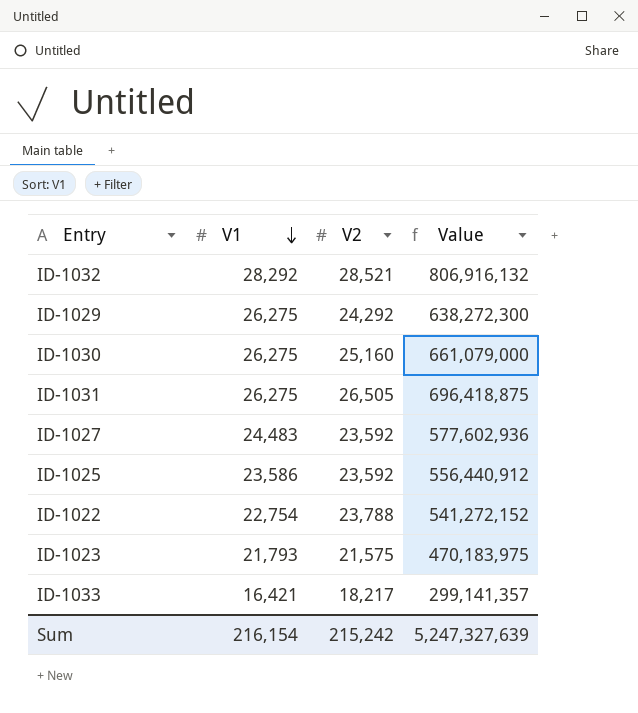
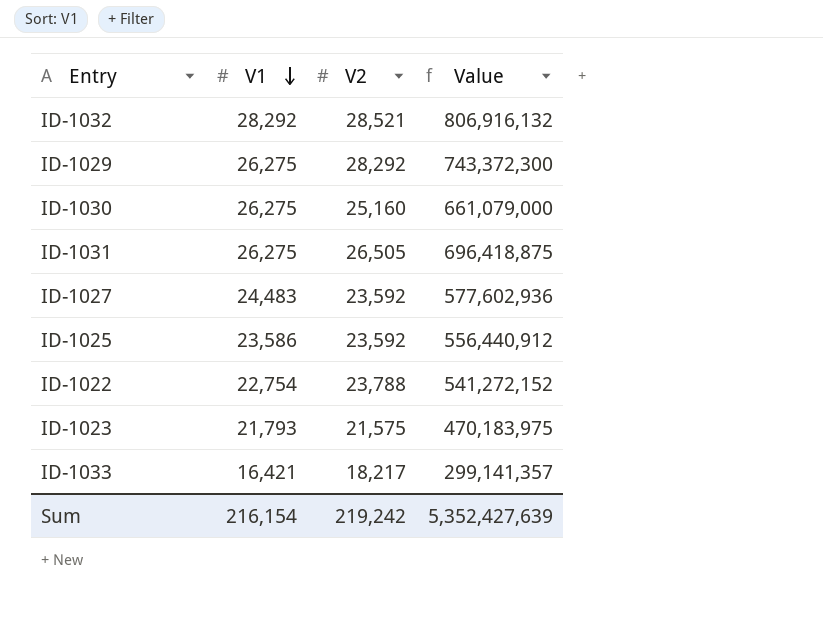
ID-1029 | V2: 24,292 -> 28,292
ID-1029 | Value: 638,272,300 -> 743,372,300
Sum | V2: 215,242 -> 219,242
Sum | Value: 5,247,327,639 -> 5,352,427,639

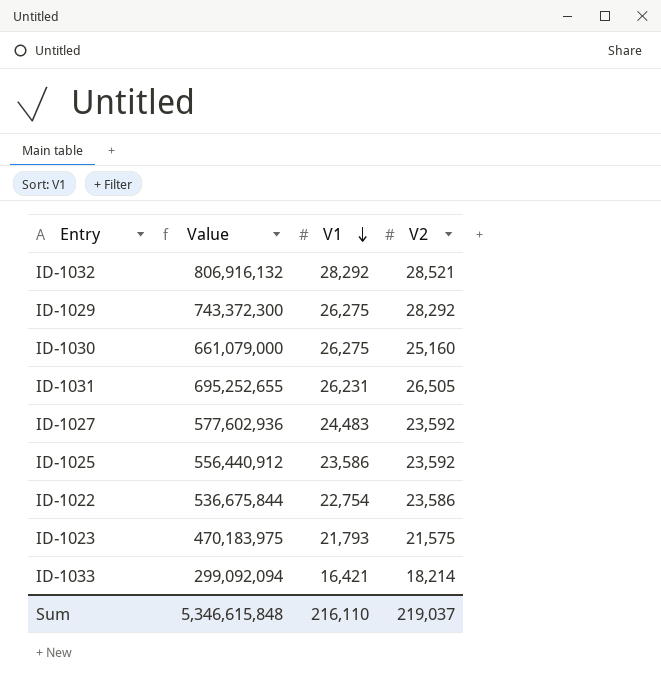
column Value | position: 4 -> 2
ID-1031 | Value: 696,418,875 -> 695,252,655
ID-1031 | V1: 26,275 -> 26,231
ID-1022 | Value: 541,272,152 -> 536,675,844
ID-1022 | V2: 23,788 -> 23,586
ID-1033 | Value: 299,141,357 -> 299,092,094
ID-1033 | V2: 18,217 -> 18,214
Sum | Value: 5,352,427,639 -> 5,346,615,848
Sum | V1: 216,154 -> 216,110
Sum | V2: 219,242 -> 219,037

